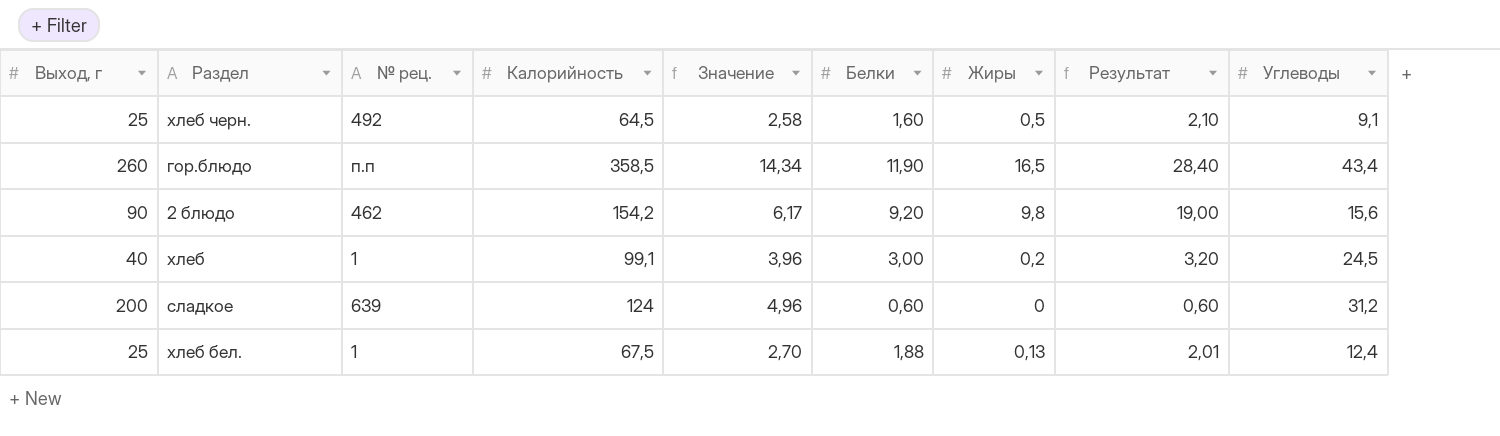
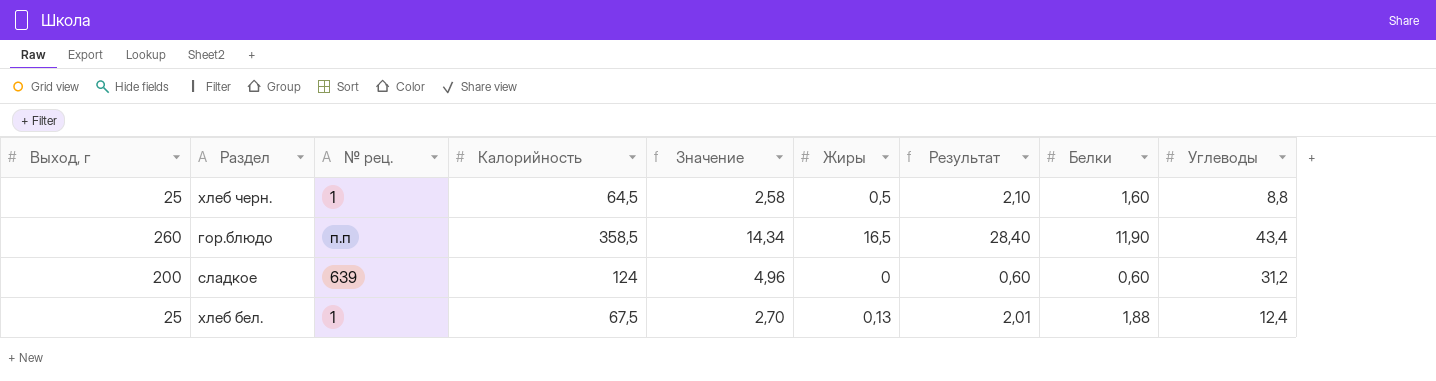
column Белки | position: 6 -> 8
row 2 блюдо: 90 | 462 | 154,2 | 6,17 | 9,20 | 9,8 | 19,00 | 15,6 -> none
row хлеб: 40 | 1 | 99,1 | 3,96 | 3,00 | 0,2 | 3,20 | 24,5 -> none
хлеб черн. | № рец.: 492 -> 1
хлеб черн. | Углеводы: 9,1 -> 8,8

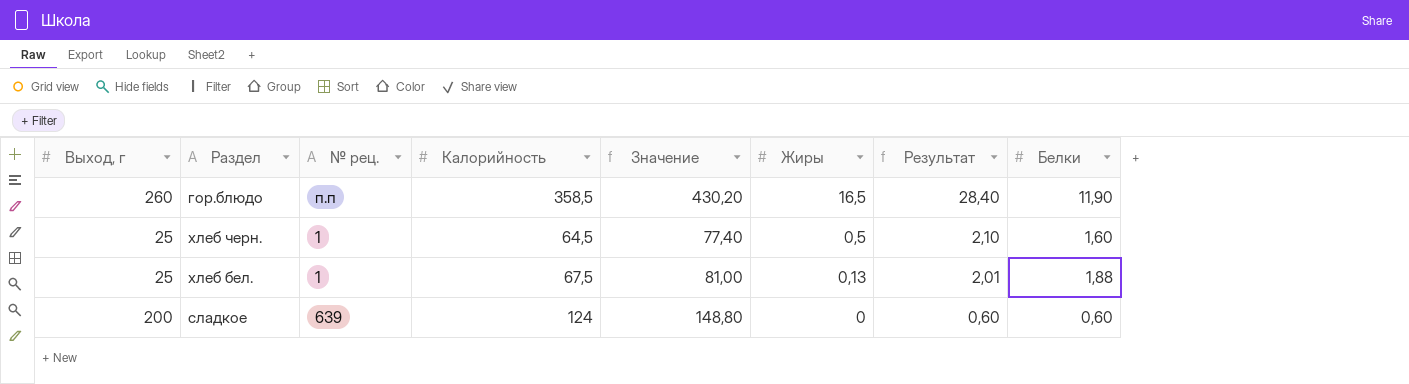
row order: none -> Жиры descending
column Углеводы | position: 9 -> none
column Значение | formula: [Калорийность] * 0,04 -> [Калорийность] * 1,2

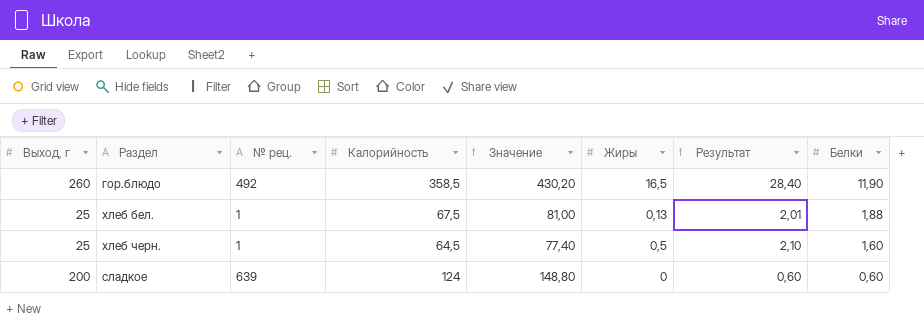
row order: Жиры descending -> Белки descending
гор.блюдо | № рец.: п.п -> 492

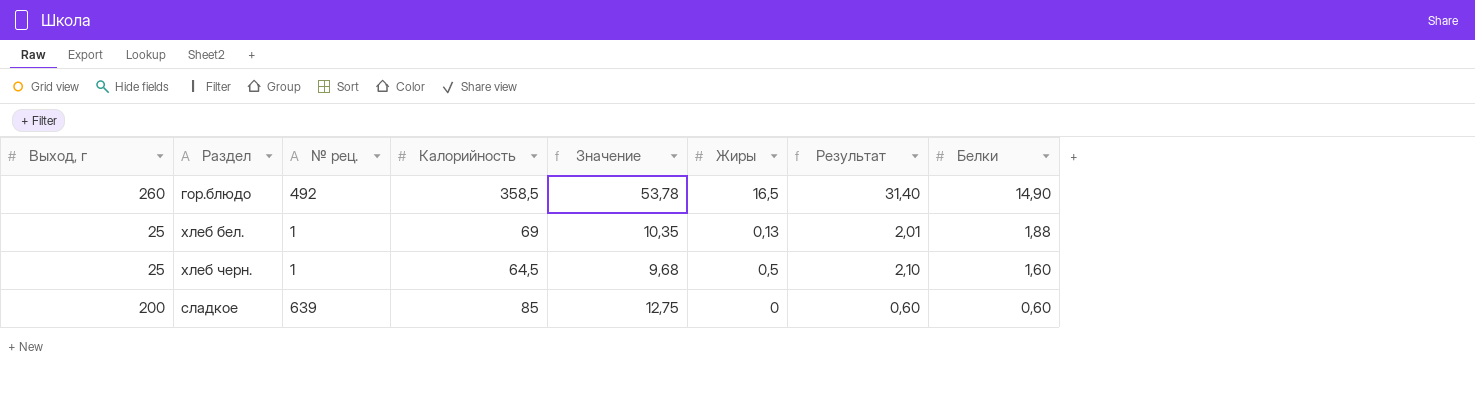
column Значение | formula: [Калорийность] * 1,2 -> [Калорийность] * 0,15
гор.блюдо | Результат: 28,40 -> 31,40
гор.блюдо | Белки: 11,90 -> 14,90
хлеб бел. | Калорийность: 67,5 -> 69
сладкое | Калорийность: 124 -> 85

